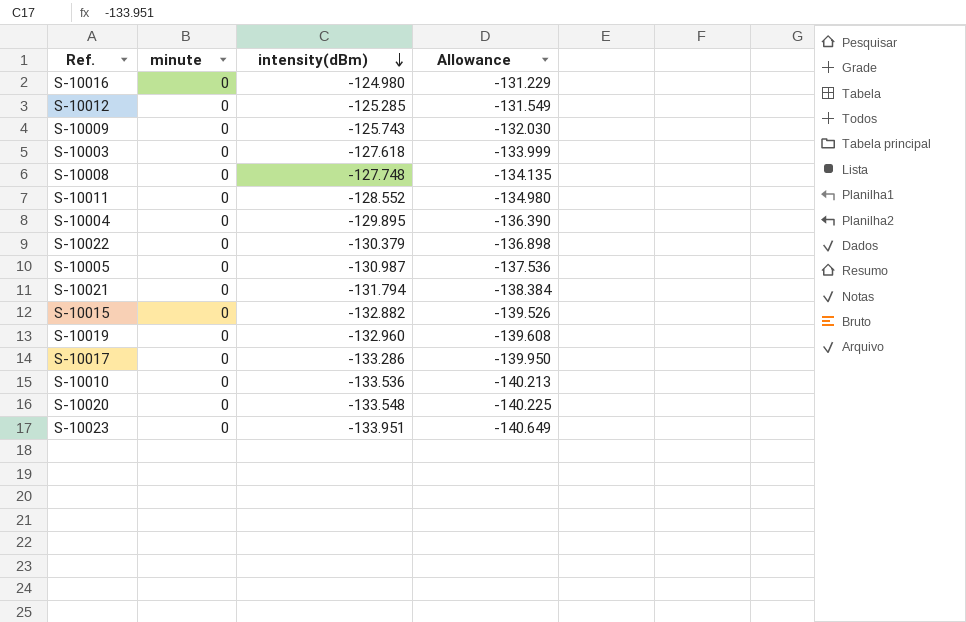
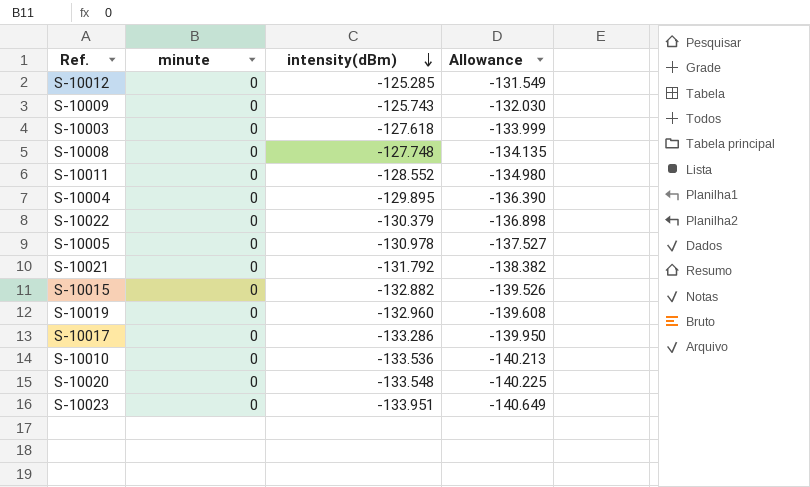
row S-10016: 0 | -124.980 | -131.229 -> none
S-10005 | intensity(dBm): -130.987 -> -130.978
S-10005 | Allowance: -137.536 -> -137.527
S-10021 | intensity(dBm): -131.794 -> -131.792
S-10021 | Allowance: -138.384 -> -138.382

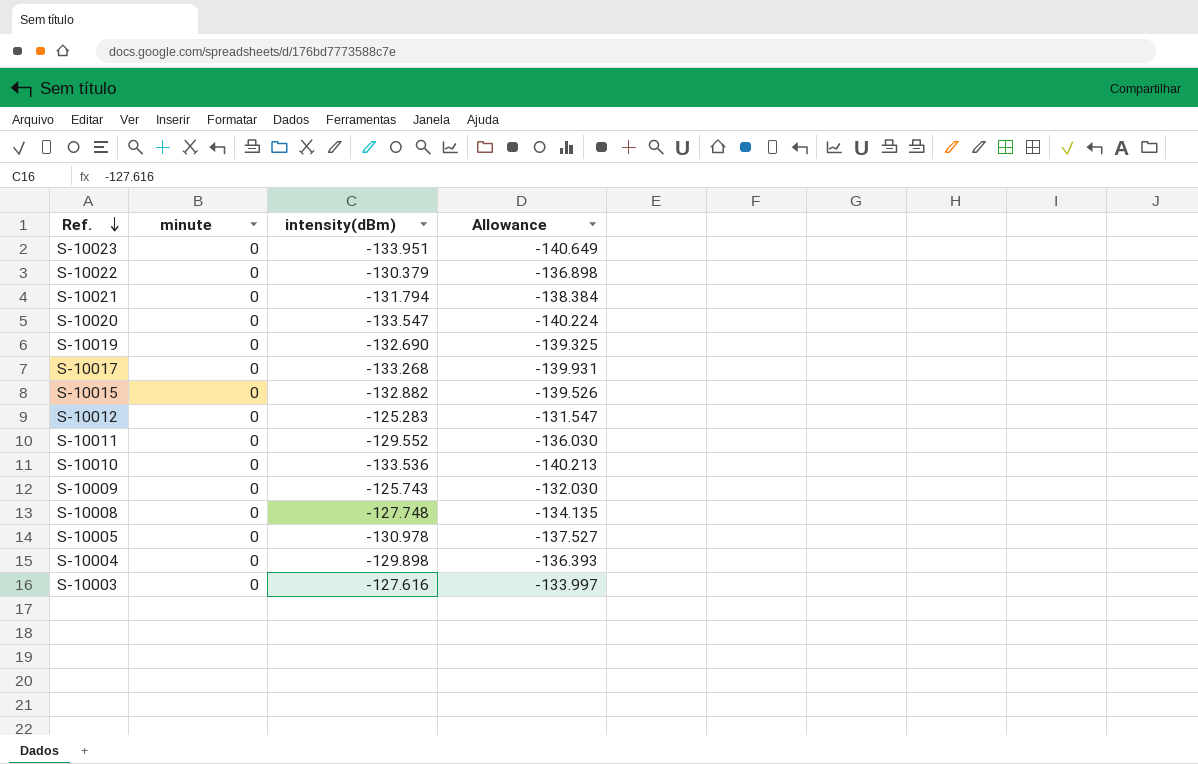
row order: intensity(dBm) descending -> Ref. descending
S-10021 | intensity(dBm): -131.792 -> -131.794
S-10021 | Allowance: -138.382 -> -138.384
S-10020 | intensity(dBm): -133.548 -> -133.547
S-10020 | Allowance: -140.225 -> -140.224
S-10019 | intensity(dBm): -132.960 -> -132.690
S-10019 | Allowance: -139.608 -> -139.325
S-10017 | intensity(dBm): -133.286 -> -133.268
S-10017 | Allowance: -139.950 -> -139.931
S-10012 | intensity(dBm): -125.285 -> -125.283
S-10012 | Allowance: -131.549 -> -131.547
S-10011 | intensity(dBm): -128.552 -> -129.552
S-10011 | Allowance: -134.980 -> -136.030
S-10004 | intensity(dBm): -129.895 -> -129.898
S-10004 | Allowance: -136.390 -> -136.393
S-10003 | intensity(dBm): -127.618 -> -127.616
S-10003 | Allowance: -133.999 -> -133.997

